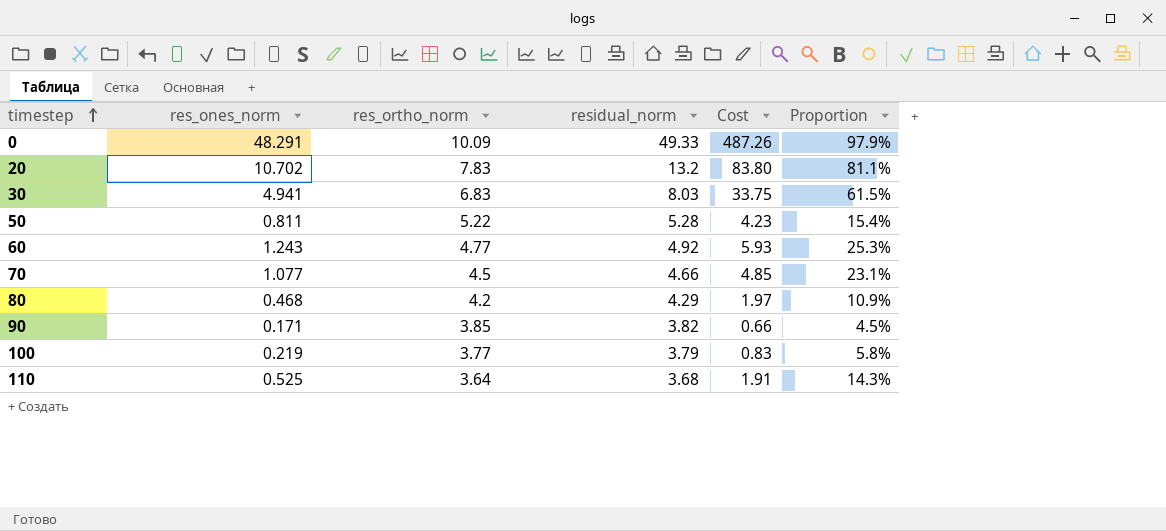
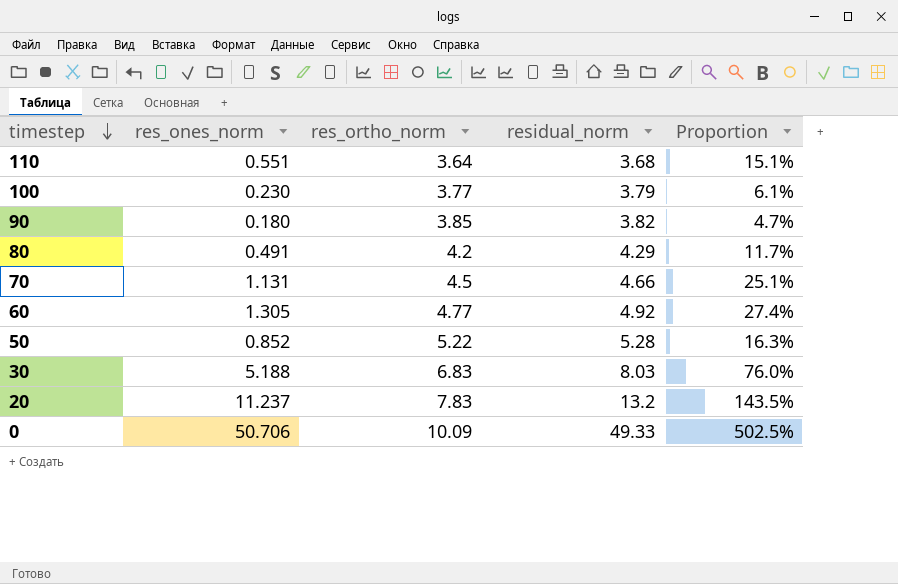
row order: timestep ascending -> timestep descending
column Cost | formula: [res_ones_norm] * [res_ortho_norm] -> none
column Proportion | formula: [res_ones_norm] / [residual_norm] -> [res_ones_norm] / [res_ortho_norm]
110 | res_ones_norm: 0.525 -> 0.551
100 | res_ones_norm: 0.219 -> 0.230
90 | res_ones_norm: 0.171 -> 0.180
80 | res_ones_norm: 0.468 -> 0.491
70 | res_ones_norm: 1.077 -> 1.131
60 | res_ones_norm: 1.243 -> 1.305
50 | res_ones_norm: 0.811 -> 0.852
30 | res_ones_norm: 4.941 -> 5.188
20 | res_ones_norm: 10.702 -> 11.237
0 | res_ones_norm: 48.291 -> 50.706

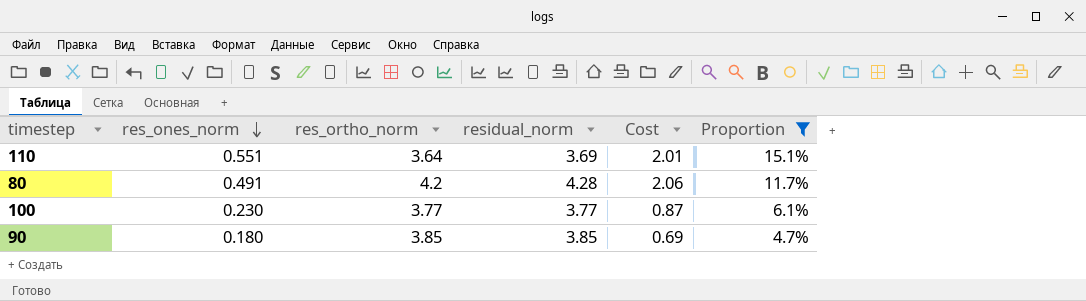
filter: none -> Proportion <= 15.1%
row order: timestep descending -> res_ones_norm descending
column Cost | formula: none -> [res_ones_norm] * [res_ortho_norm]
110 | residual_norm: 3.68 -> 3.69
80 | residual_norm: 4.29 -> 4.28
100 | residual_norm: 3.79 -> 3.77
90 | residual_norm: 3.82 -> 3.85

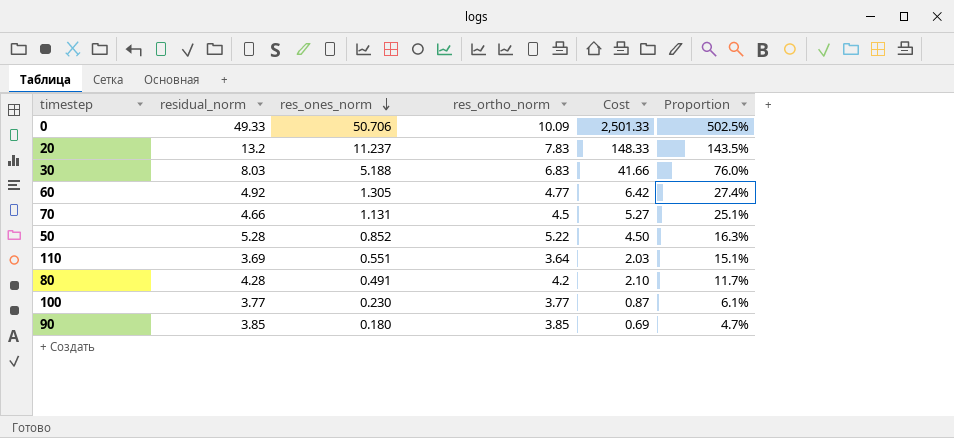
filter: Proportion <= 15.1% -> none
column residual_norm | position: 4 -> 2
column Cost | formula: [res_ones_norm] * [res_ortho_norm] -> [residual_norm] * [res_ones_norm]

